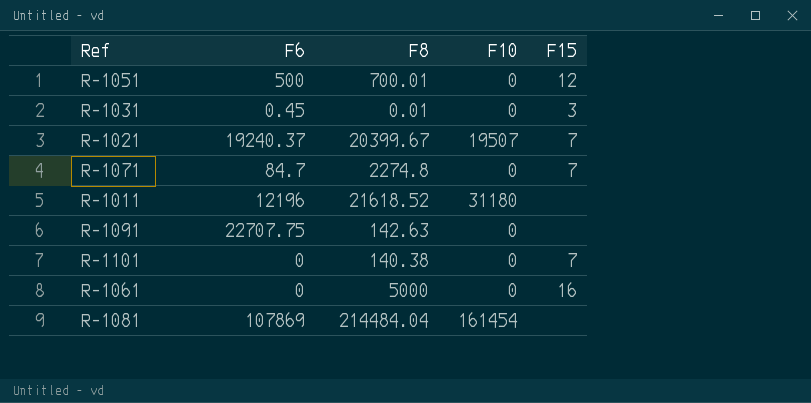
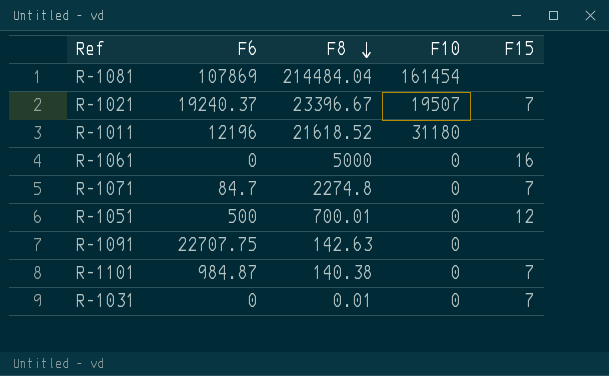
row order: none -> F8 descending
R-1021 | F8: 20399.67 -> 23396.67
R-1101 | F6: 0 -> 984.87
R-1031 | F6: 0.45 -> 0
R-1031 | F15: 3 -> 7

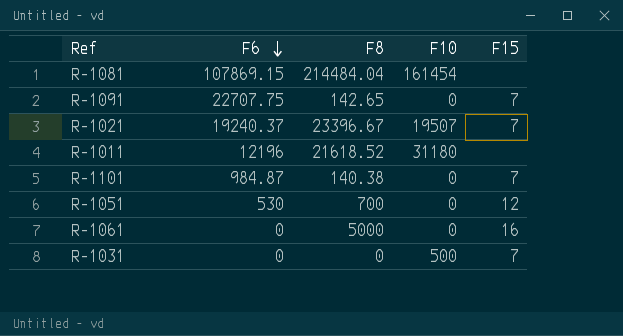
row order: F8 descending -> F6 descending
row R-1071: 84.7 | 2274.8 | 0 | 7 -> none
R-1081 | F6: 107869 -> 107869.15
R-1091 | F8: 142.63 -> 142.65
R-1091 | F15: none -> 7
R-1051 | F6: 500 -> 530
R-1051 | F8: 700.01 -> 700
R-1031 | F8: 0.01 -> 0
R-1031 | F10: 0 -> 500

